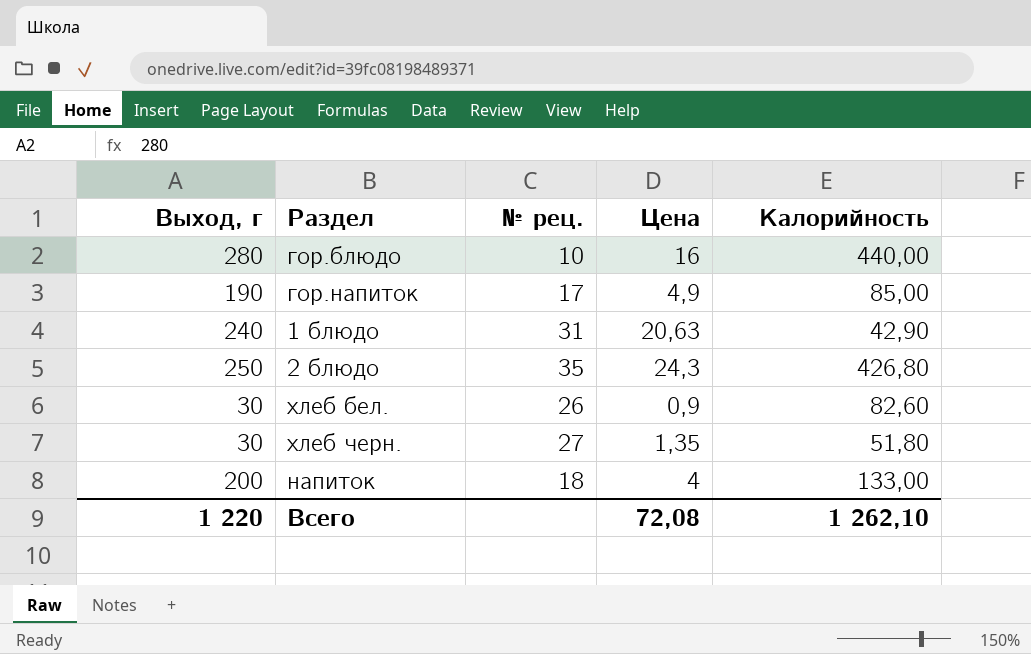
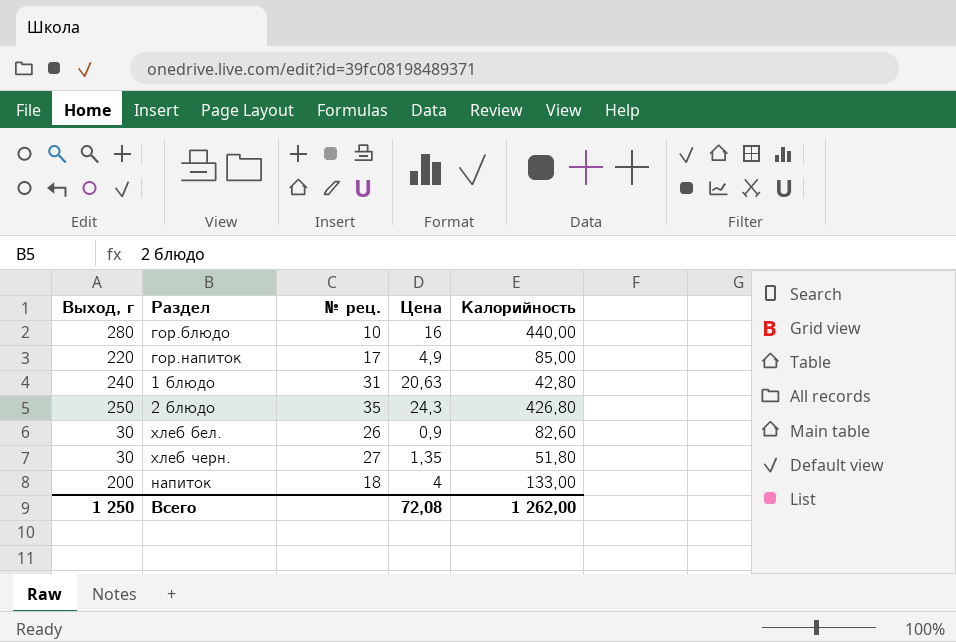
гор.напиток | Выход, г: 190 -> 220
1 блюдо | Калорийность: 42,90 -> 42,80
Всего | Выход, г: 1 220 -> 1 250
Всего | Калорийность: 1 262,10 -> 1 262,00

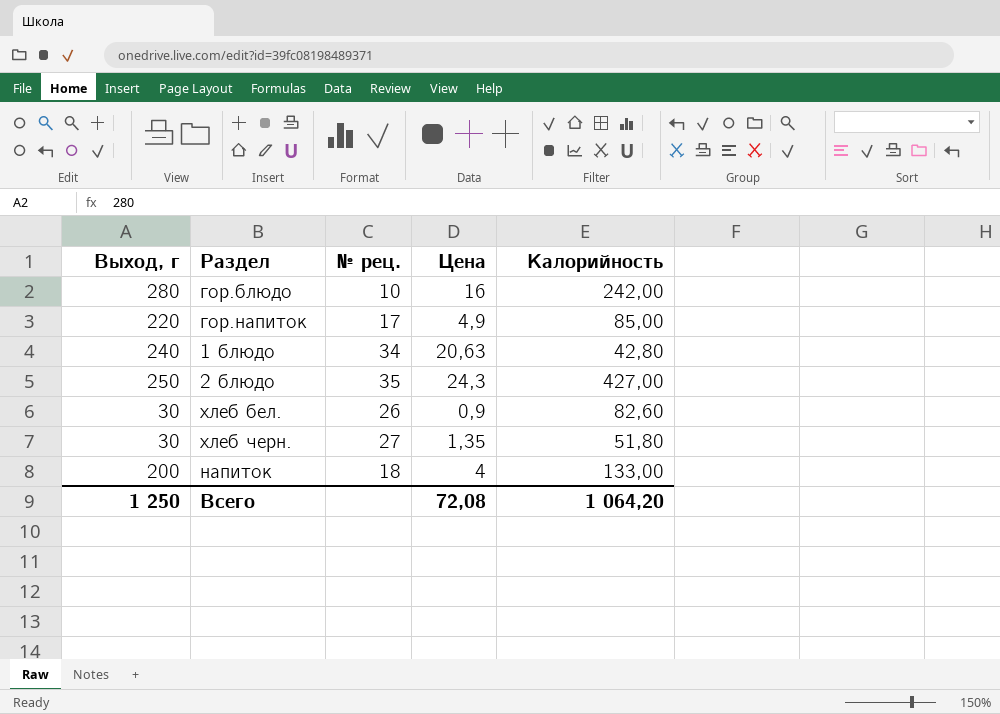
гор.блюдо | Калорийность: 440,00 -> 242,00
1 блюдо | № рец.: 31 -> 34
2 блюдо | Калорийность: 426,80 -> 427,00
Всего | Калорийность: 1 262,00 -> 1 064,20

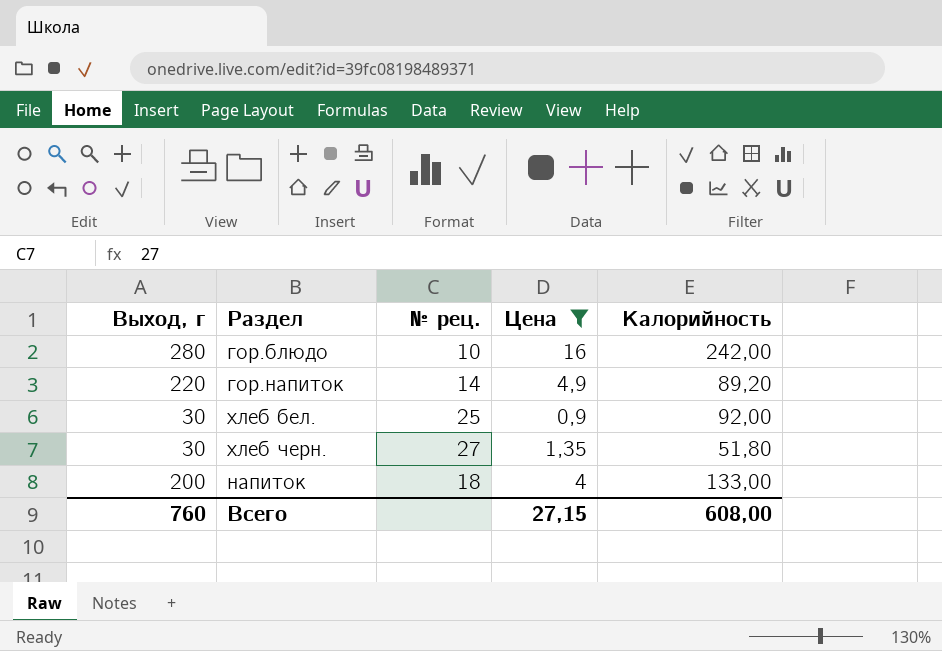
filter: none -> Цена <= 16
гор.напиток | № рец.: 17 -> 14
гор.напиток | Калорийность: 85,00 -> 89,20
хлеб бел. | № рец.: 26 -> 25
хлеб бел. | Калорийность: 82,60 -> 92,00
Всего | Выход, г: 1 250 -> 760
Всего | Цена: 72,08 -> 27,15
Всего | Калорийность: 1 064,20 -> 608,00

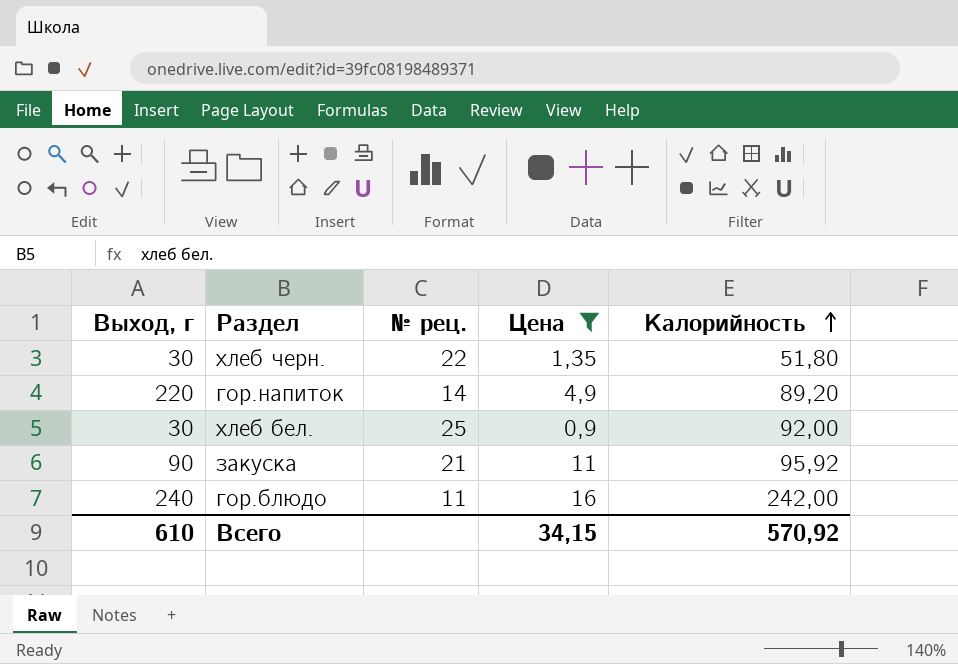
row order: none -> Калорийность ascending
row напиток: 200 | 18 | 4 | 133,00 -> none
хлеб черн. | № рец.: 27 -> 22
row закуска: none -> 90 | 21 | 11 | 95,92
гор.блюдо | Выход, г: 280 -> 240
гор.блюдо | № рец.: 10 -> 11
Всего | Выход, г: 760 -> 610
Всего | Цена: 27,15 -> 34,15
Всего | Калорийность: 608,00 -> 570,92

